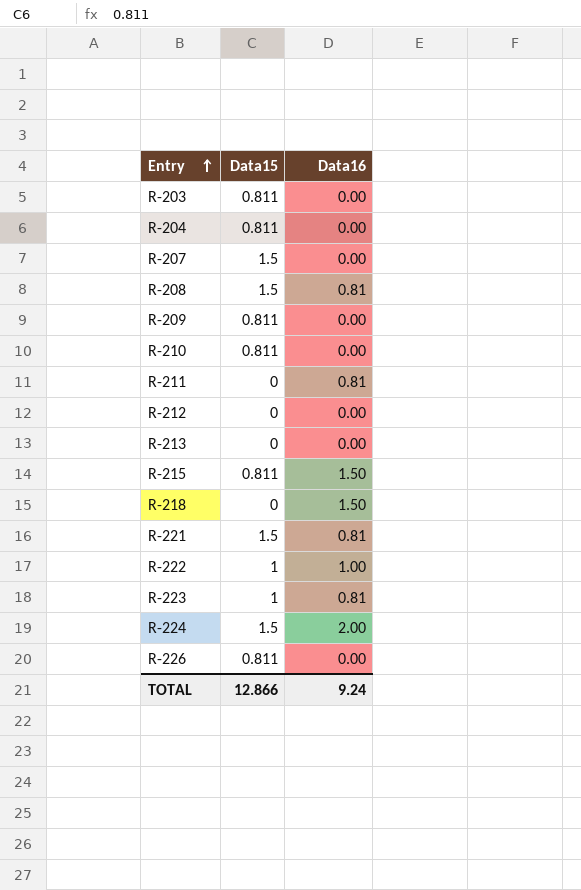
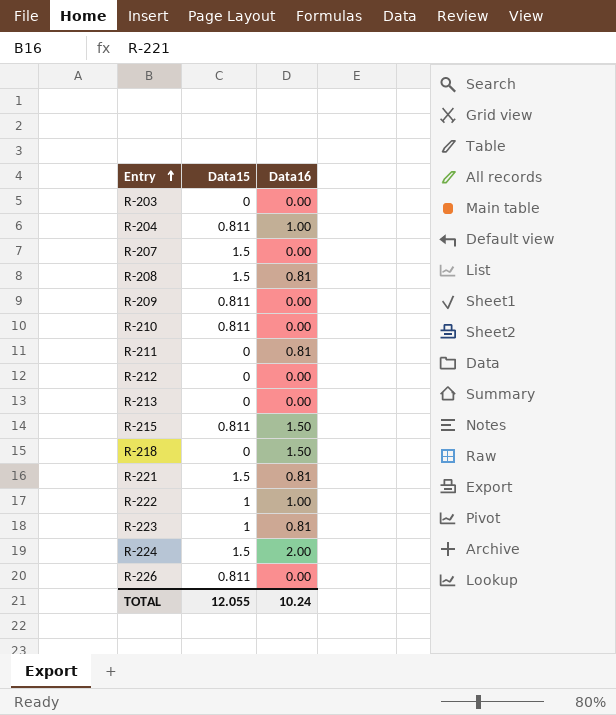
R-203 | Data15: 0.811 -> 0
R-204 | Data16: 0.00 -> 1.00
TOTAL | Data15: 12.866 -> 12.055
TOTAL | Data16: 9.24 -> 10.24

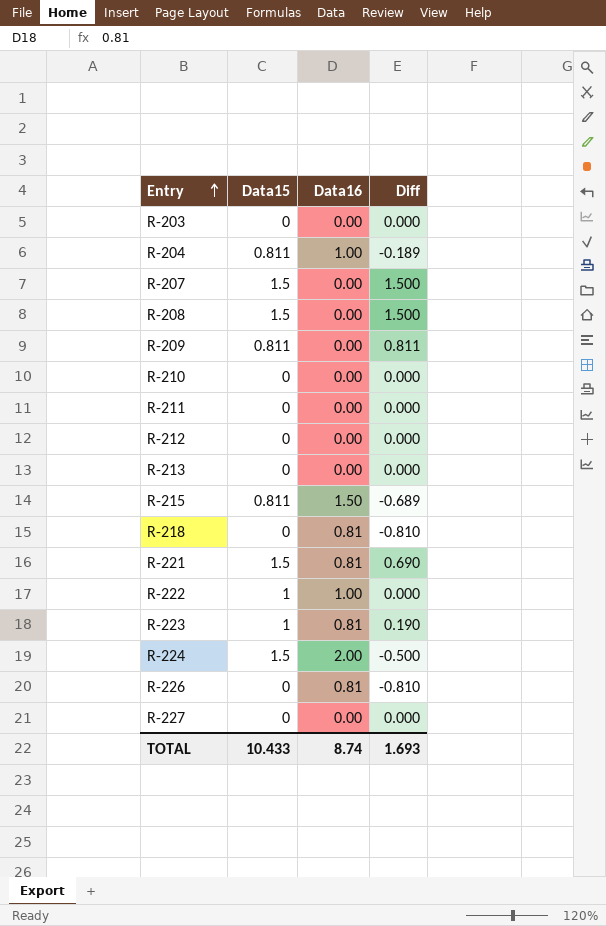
column Diff | formula: none -> [Data15] - [Data16]
R-208 | Data16: 0.81 -> 0.00
R-210 | Data15: 0.811 -> 0
R-211 | Data16: 0.81 -> 0.00
R-218 | Data16: 1.50 -> 0.81
R-226 | Data15: 0.811 -> 0
R-226 | Data16: 0.00 -> 0.81
row R-227: none -> 0 | 0.00 | 0.000
TOTAL | Data15: 12.055 -> 10.433
TOTAL | Data16: 10.24 -> 8.74

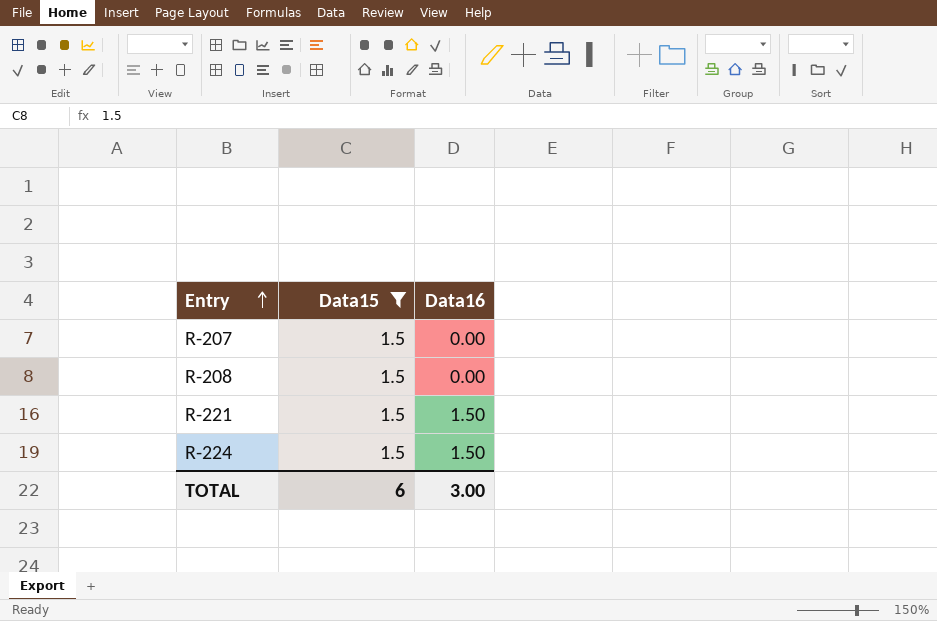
filter: none -> Data15 = 1.5
column Diff | formula: [Data15] - [Data16] -> none
R-221 | Data16: 0.81 -> 1.50
R-224 | Data16: 2.00 -> 1.50
TOTAL | Data15: 10.433 -> 6
TOTAL | Data16: 8.74 -> 3.00

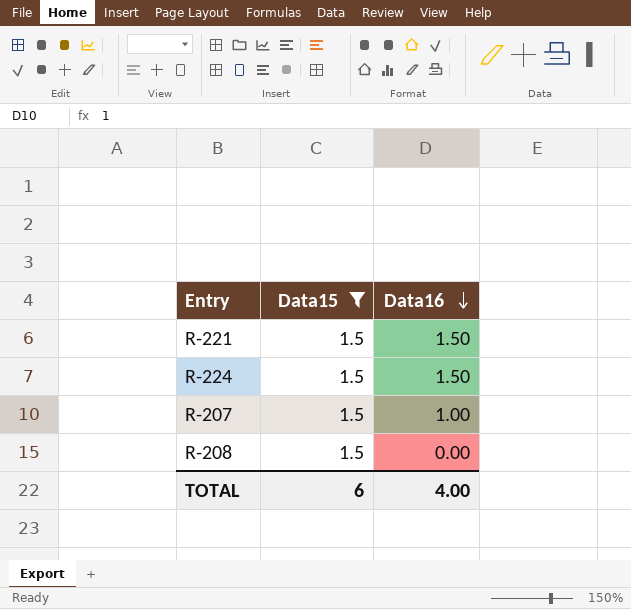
row order: Entry ascending -> Data16 descending
R-207 | Data16: 0.00 -> 1.00
TOTAL | Data16: 3.00 -> 4.00

